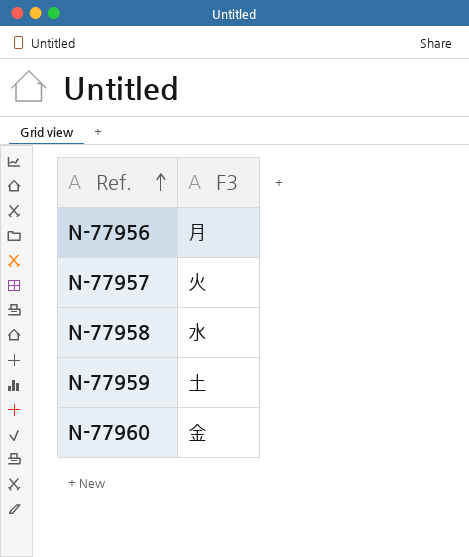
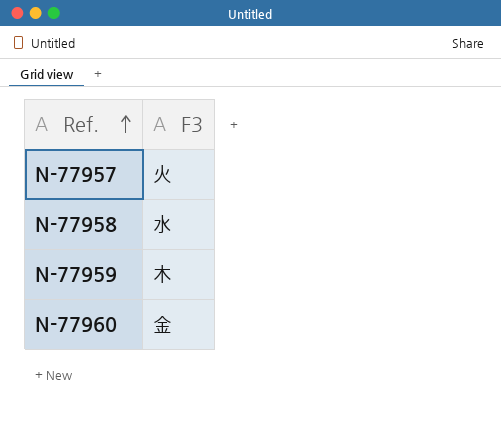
row N-77956: 月 -> none
N-77959 | F3: 土 -> 木

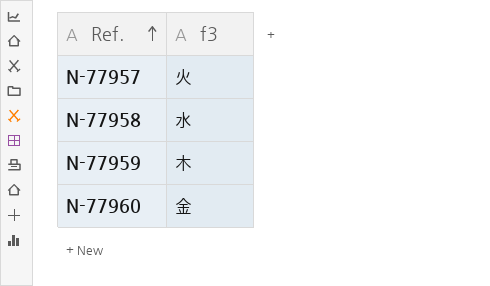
column name: F3 -> f3

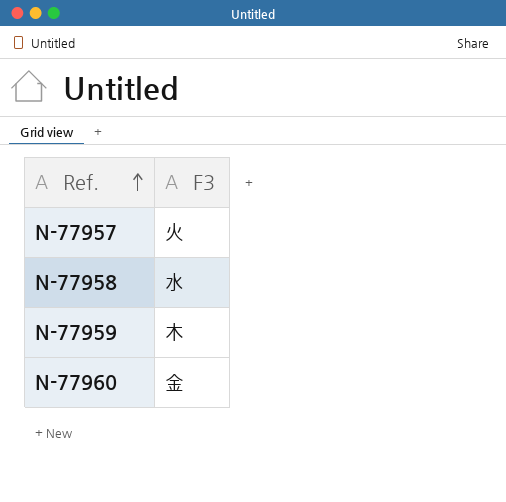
column name: f3 -> F3

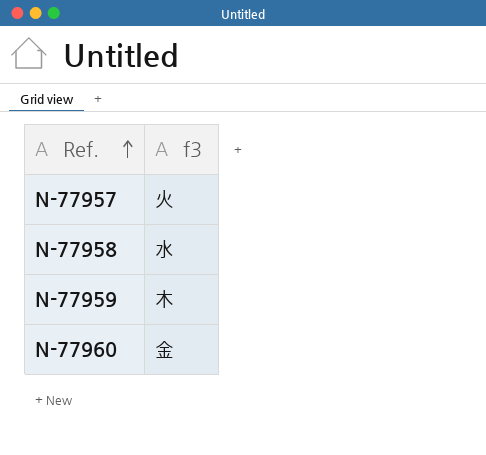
column name: F3 -> f3

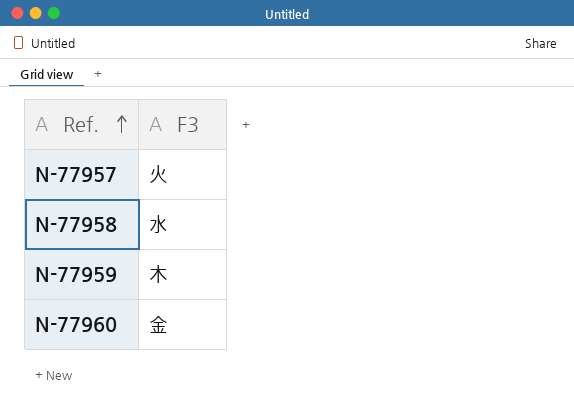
column name: f3 -> F3

